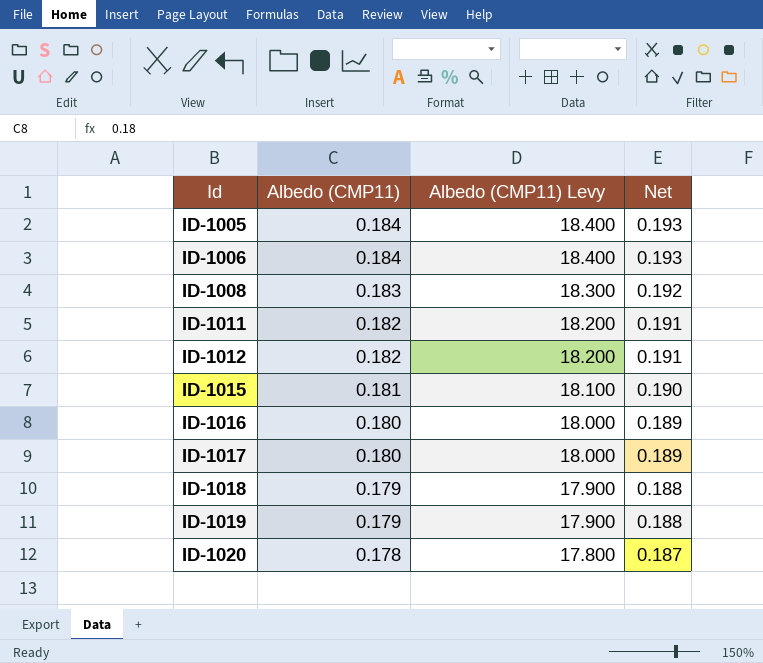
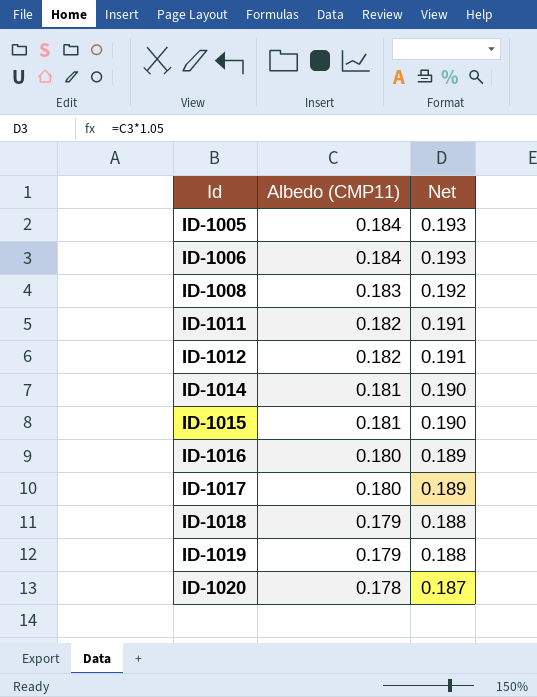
column Albedo (CMP11) Levy | formula: [Albedo (CMP11)] * 100 -> none
row ID-1014: none -> 0.181 | 0.190

